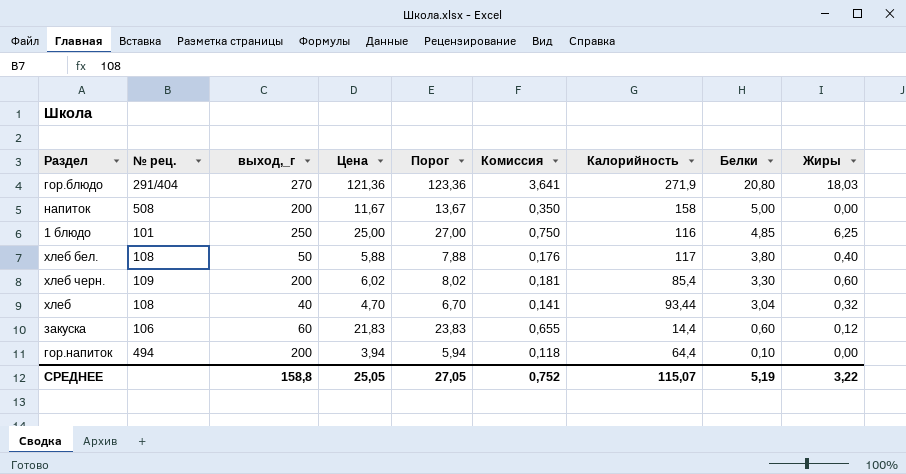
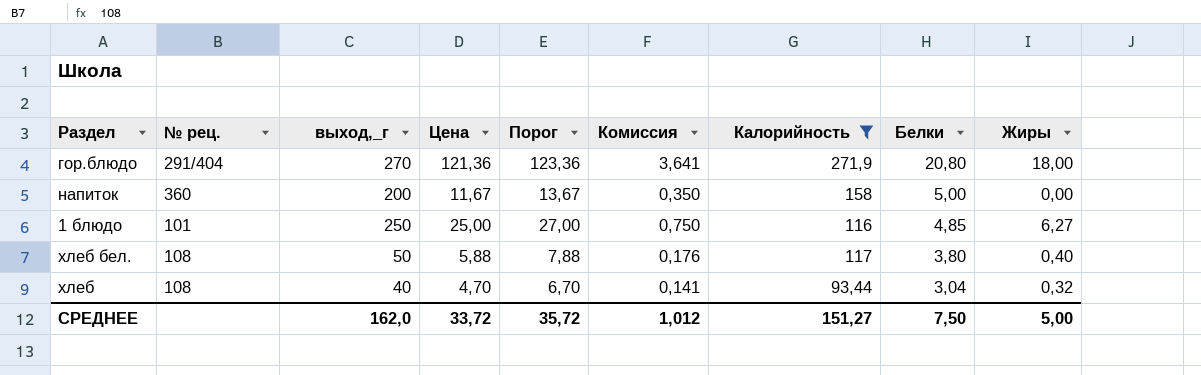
filter: none -> Калорийность >= 93,44
гор.блюдо | Жиры: 18,03 -> 18,00
напиток | № рец.: 508 -> 360
1 блюдо | Жиры: 6,25 -> 6,27
СРЕДНЕЕ | выход,_г: 158,8 -> 162,0
СРЕДНЕЕ | Цена: 25,05 -> 33,72
СРЕДНЕЕ | Порог: 27,05 -> 35,72
СРЕДНЕЕ | Комиссия: 0,752 -> 1,012
СРЕДНЕЕ | Калорийность: 115,07 -> 151,27
СРЕДНЕЕ | Белки: 5,19 -> 7,50
СРЕДНЕЕ | Жиры: 3,22 -> 5,00

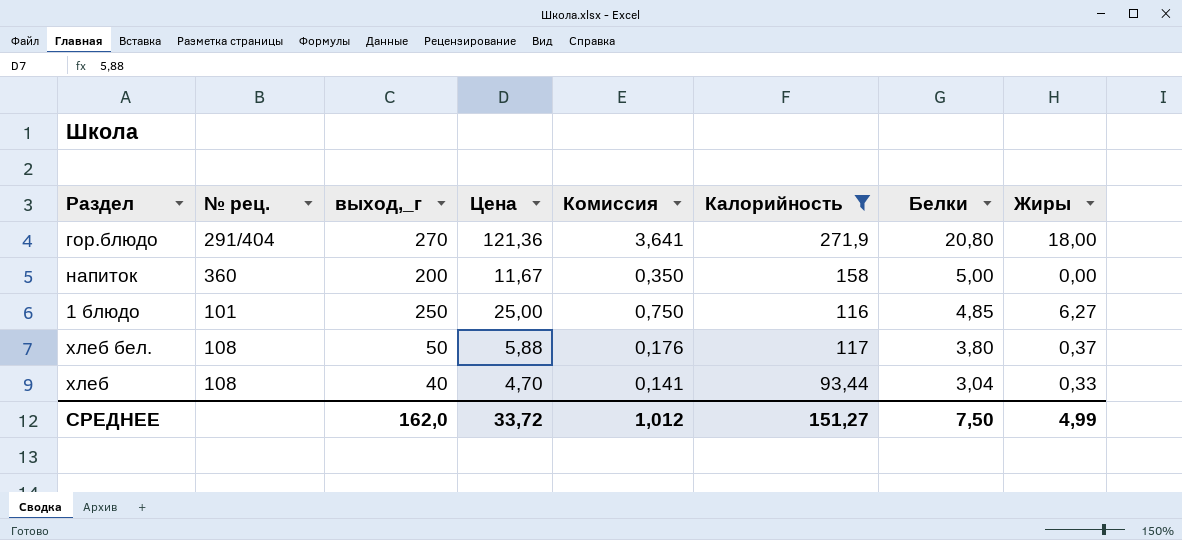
column Порог | formula: [Цена] + 2 -> none
хлеб бел. | Жиры: 0,40 -> 0,37
хлеб | Жиры: 0,32 -> 0,33
СРЕДНЕЕ | Жиры: 5,00 -> 4,99

